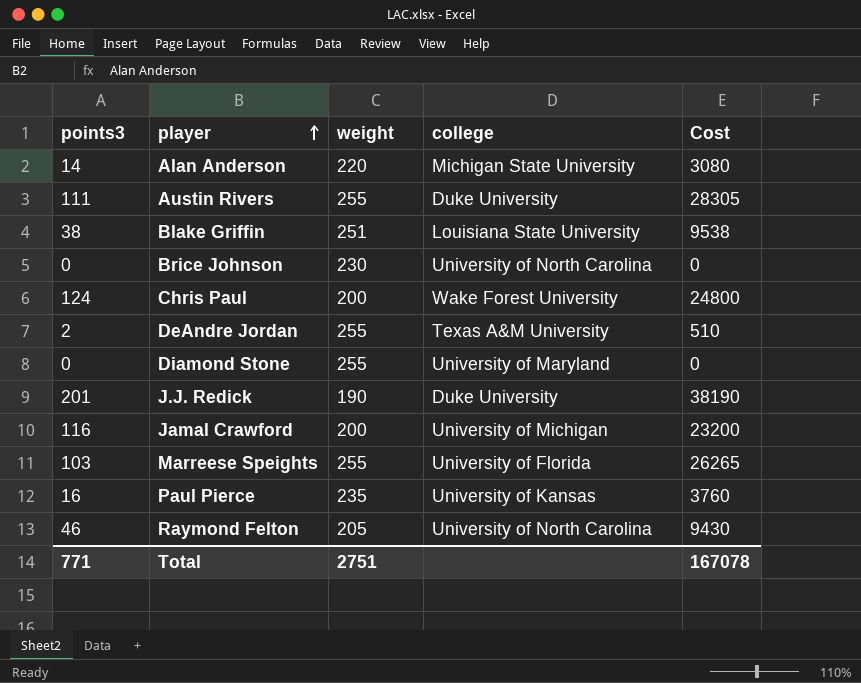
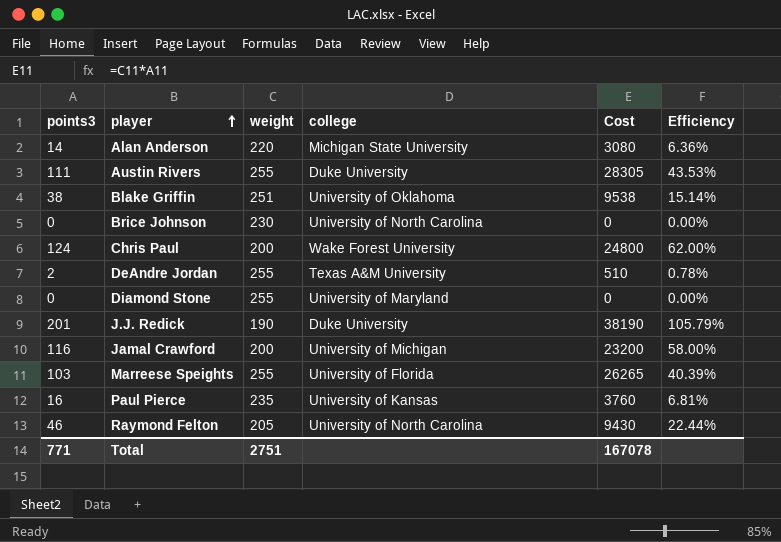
column Efficiency | formula: none -> [points3] / [weight]
Blake Griffin | college: Louisiana State University -> University of Oklahoma

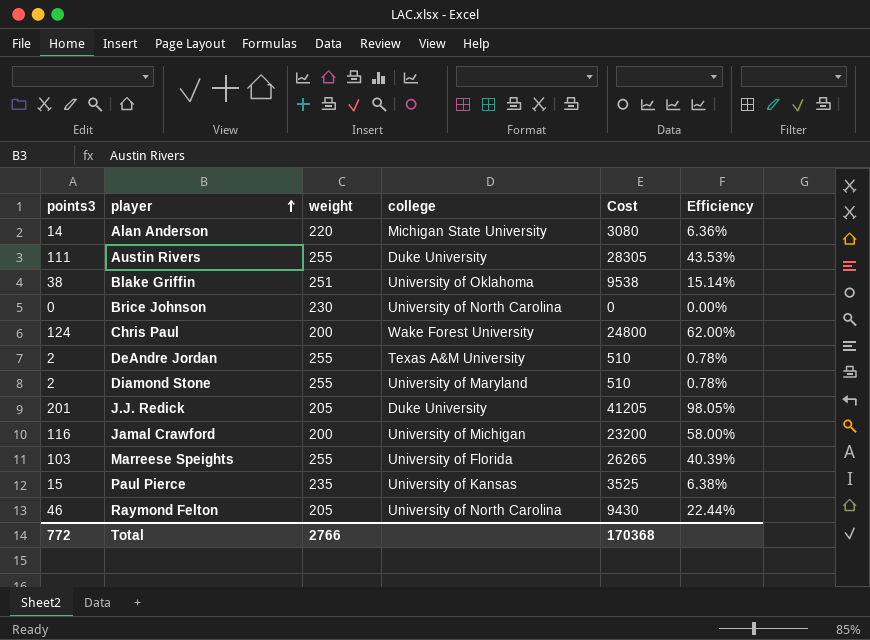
Diamond Stone | points3: 0 -> 2
Diamond Stone | Cost: 0 -> 510
Diamond Stone | Efficiency: 0.00% -> 0.78%
J.J. Redick | weight: 190 -> 205
J.J. Redick | Cost: 38190 -> 41205
J.J. Redick | Efficiency: 105.79% -> 98.05%
Paul Pierce | points3: 16 -> 15
Paul Pierce | Cost: 3760 -> 3525
Paul Pierce | Efficiency: 6.81% -> 6.38%
Total | points3: 771 -> 772
Total | weight: 2751 -> 2766
Total | Cost: 167078 -> 170368

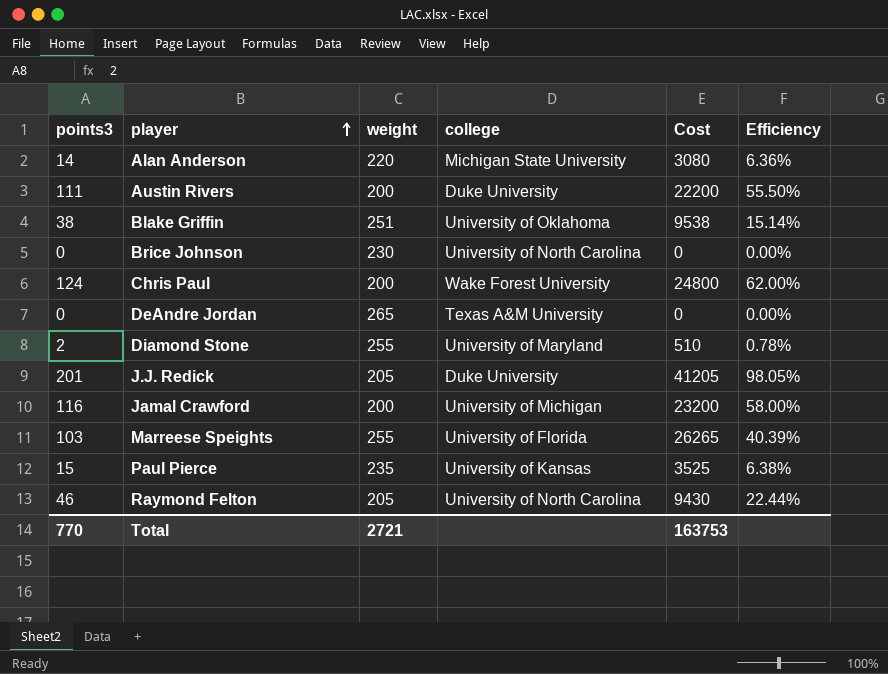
Austin Rivers | weight: 255 -> 200
Austin Rivers | Cost: 28305 -> 22200
Austin Rivers | Efficiency: 43.53% -> 55.50%
DeAndre Jordan | points3: 2 -> 0
DeAndre Jordan | weight: 255 -> 265
DeAndre Jordan | Cost: 510 -> 0
DeAndre Jordan | Efficiency: 0.78% -> 0.00%
Total | points3: 772 -> 770
Total | weight: 2766 -> 2721
Total | Cost: 170368 -> 163753

